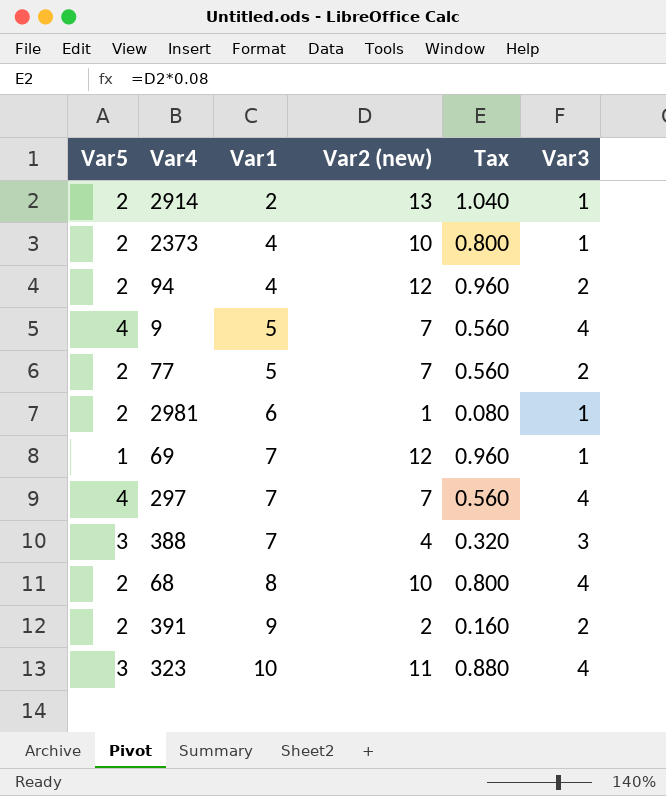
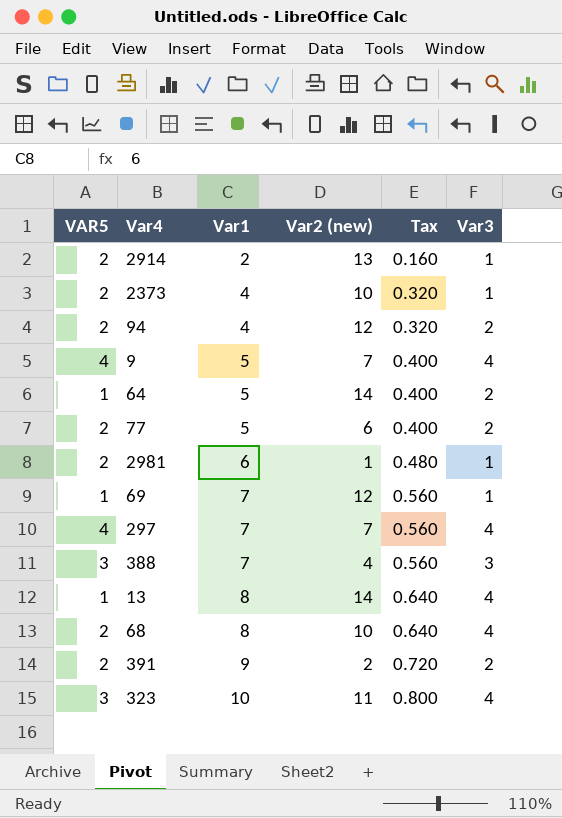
column name: Var5 -> VAR5
column Tax | formula: [Var2 (new)] * 0.08 -> [Var1] * 0.08
row 64: none -> 1 | 5 | 14 | 0.400 | 2
77 | Var2 (new): 7 -> 6
row 13: none -> 1 | 8 | 14 | 0.640 | 4

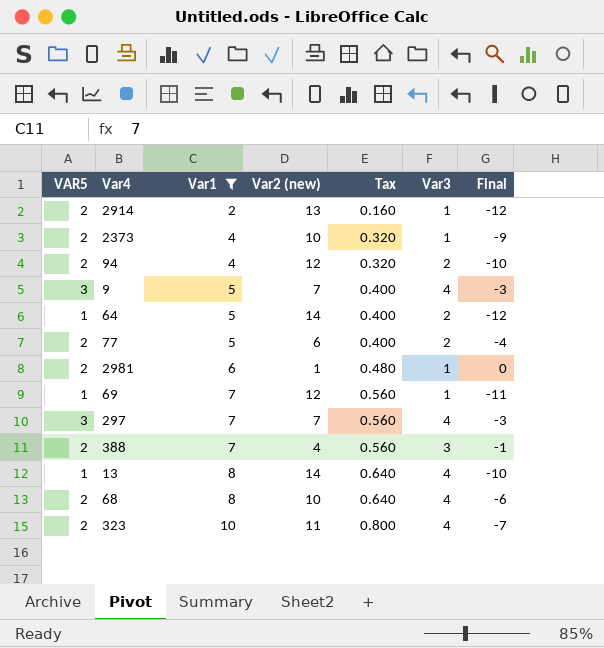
filter: none -> Var1 != 9
column Final | formula: none -> [Var3] - [Var2 (new)]
9 | VAR5: 4 -> 3
297 | VAR5: 4 -> 3
388 | VAR5: 3 -> 2
323 | VAR5: 3 -> 2

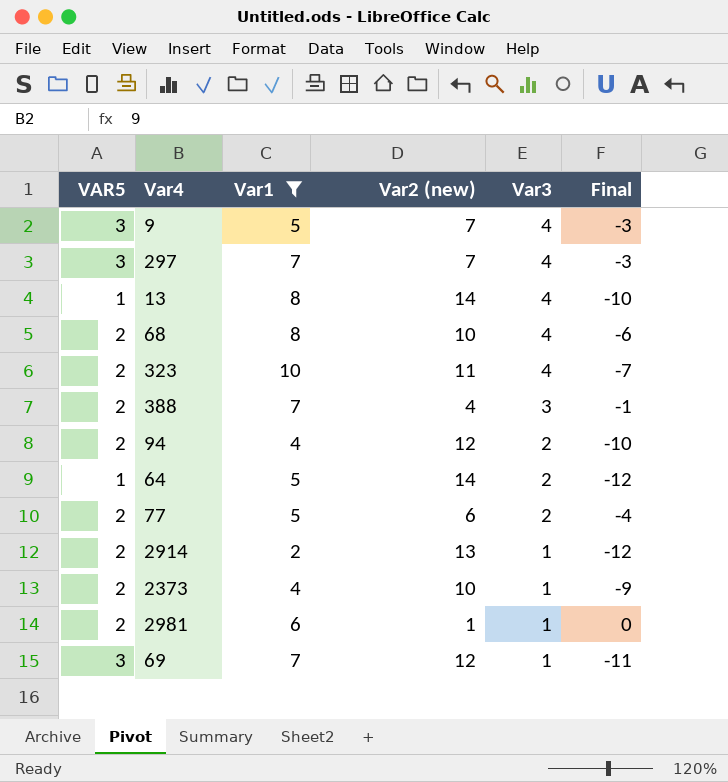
row order: Var1 ascending -> Var3 descending
column Tax | formula: [Var1] * 0.08 -> none
69 | VAR5: 1 -> 3

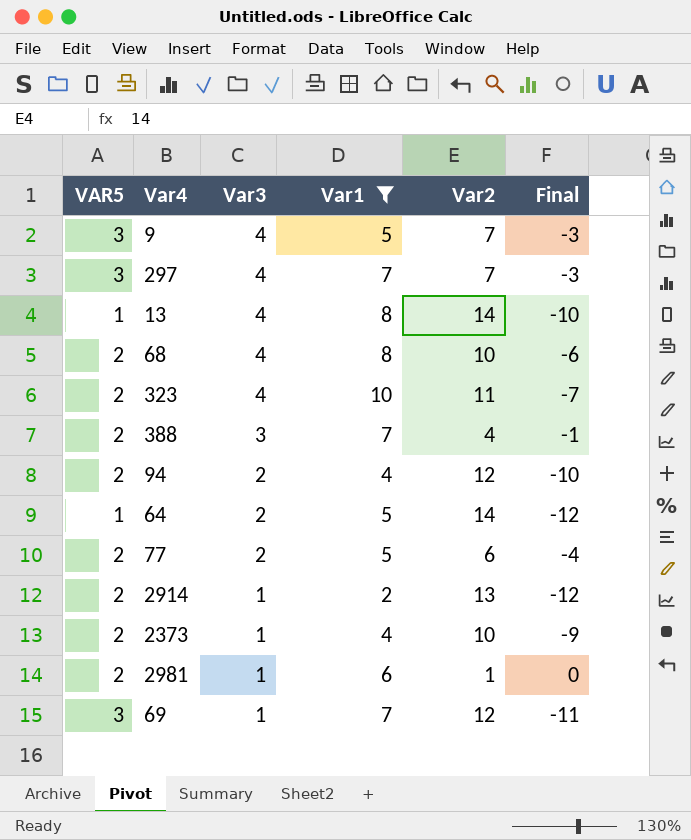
column Var3 | position: 5 -> 3
column name: Var2 (new) -> Var2

